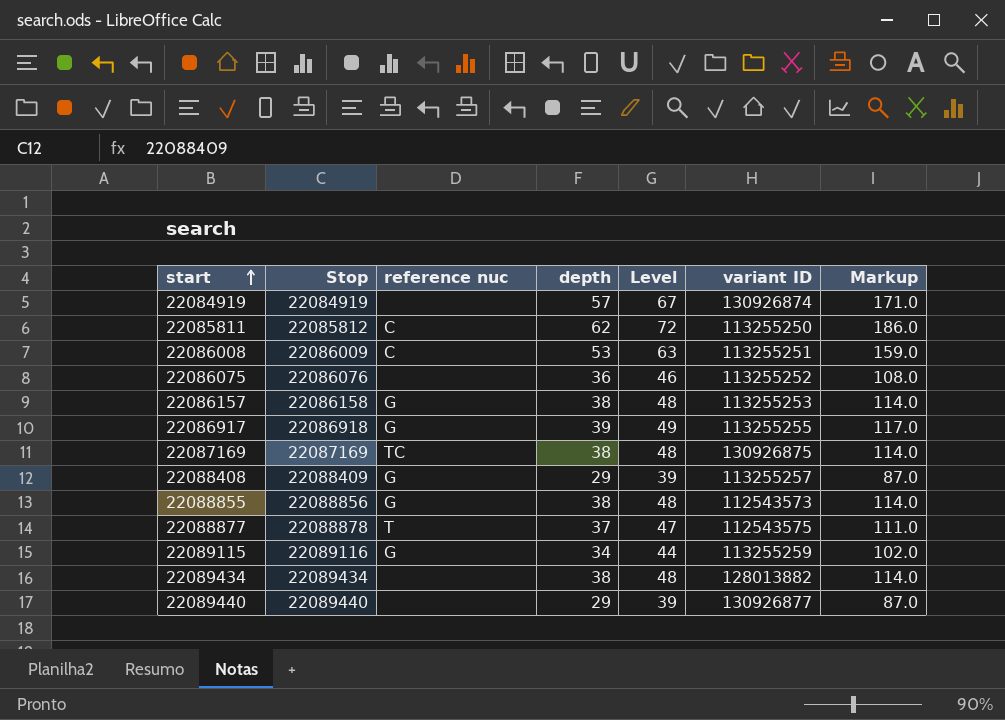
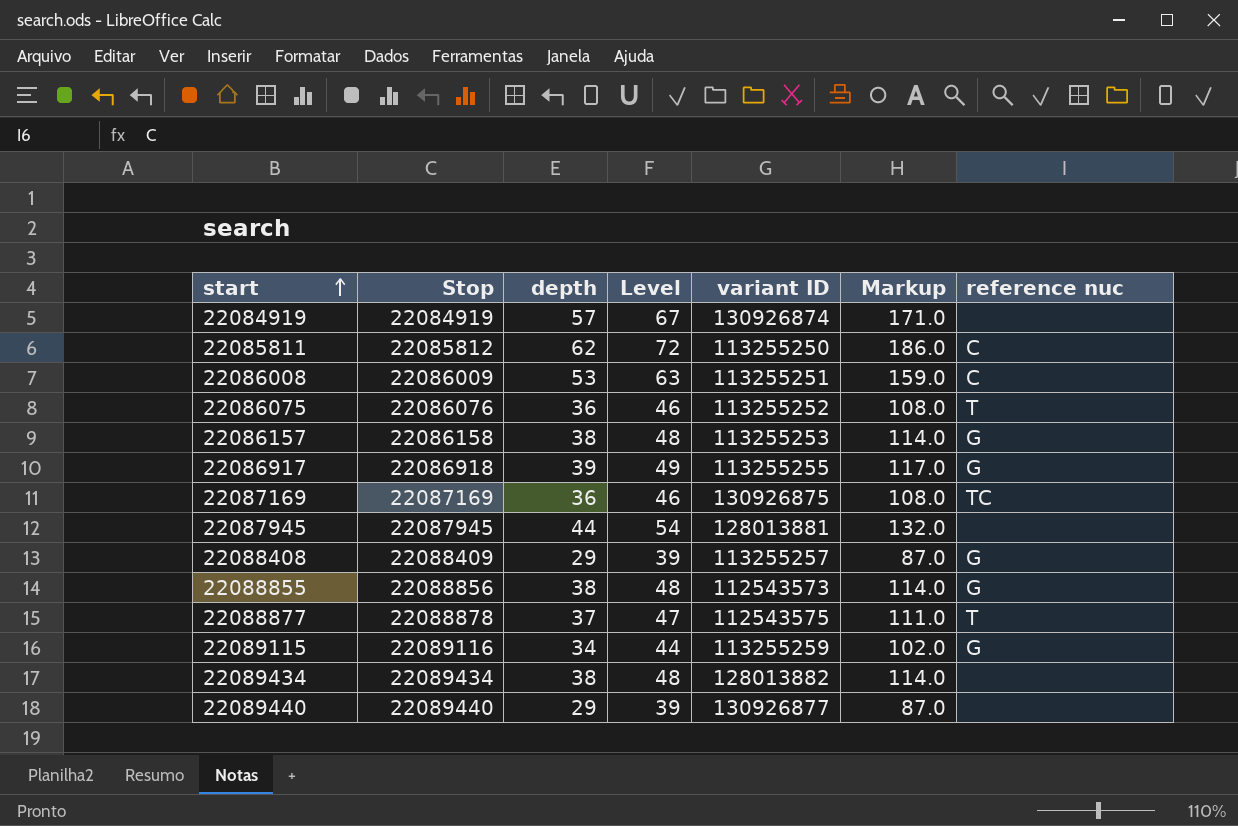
column reference nuc | position: 3 -> 7
22086075 | reference nuc: none -> T
22087169 | depth: 38 -> 36
22087169 | Level: 48 -> 46
22087169 | Markup: 114.0 -> 108.0
row 22087945: none -> 22087945 | 44 | 54 | 128013881 | 132.0 | none

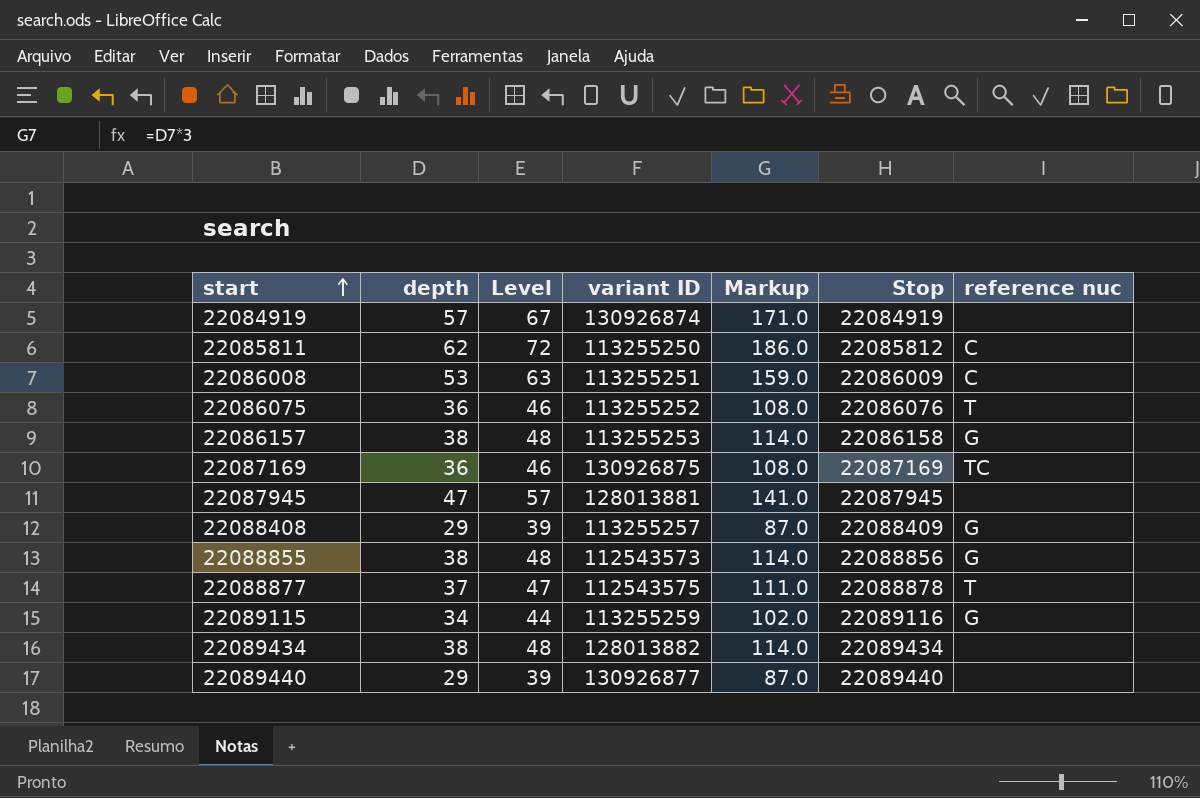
column Stop | position: 2 -> 6
row 22086917: 22086918 | 39 | 49 | 113255255 | 117.0 | G -> none
22087945 | depth: 44 -> 47
22087945 | Level: 54 -> 57
22087945 | Markup: 132.0 -> 141.0

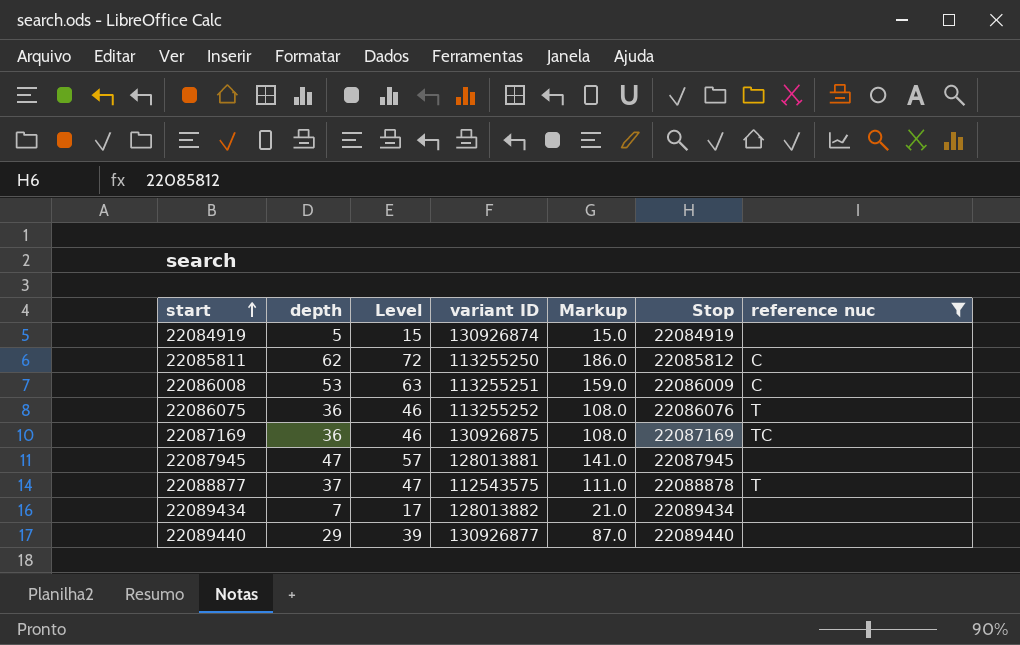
filter: none -> reference nuc != G
22084919 | depth: 57 -> 5
22084919 | Level: 67 -> 15
22084919 | Markup: 171.0 -> 15.0
22089434 | depth: 38 -> 7
22089434 | Level: 48 -> 17
22089434 | Markup: 114.0 -> 21.0

